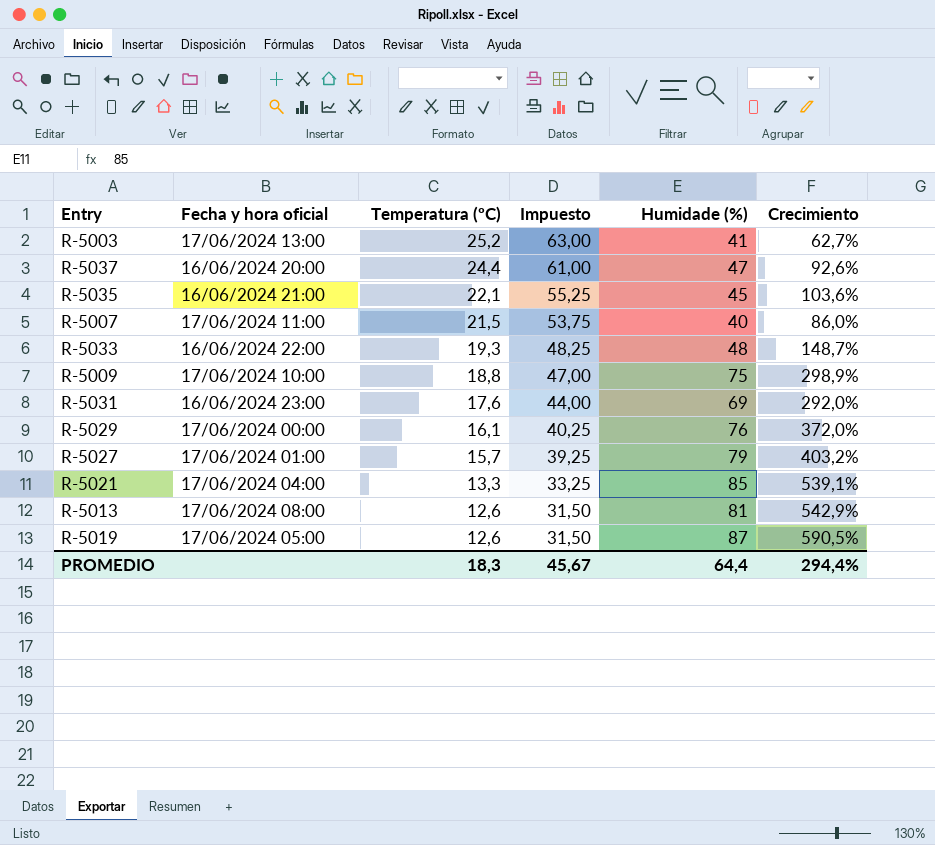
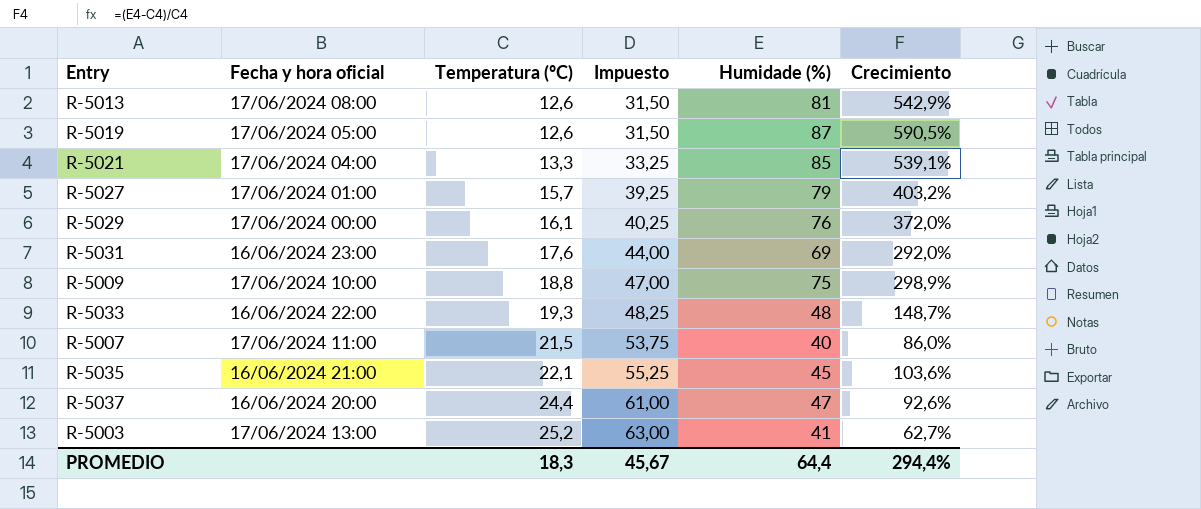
row order: Temperatura (ºC) descending -> Temperatura (ºC) ascending

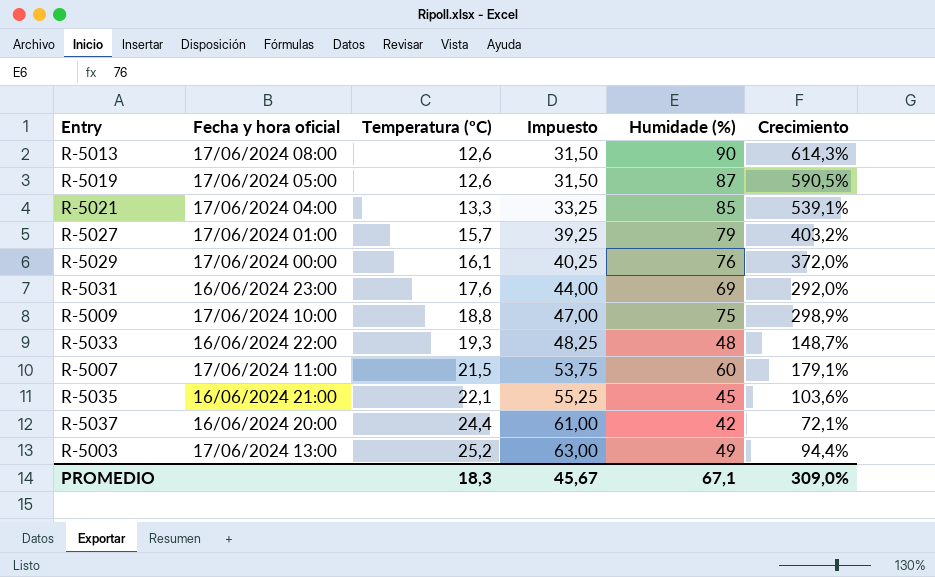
R-5013 | Humidade (%): 81 -> 90
R-5013 | Crecimiento: 542,9% -> 614,3%
R-5007 | Humidade (%): 40 -> 60
R-5007 | Crecimiento: 86,0% -> 179,1%
R-5037 | Humidade (%): 47 -> 42
R-5037 | Crecimiento: 92,6% -> 72,1%
R-5003 | Humidade (%): 41 -> 49
R-5003 | Crecimiento: 62,7% -> 94,4%
PROMEDIO | Humidade (%): 64,4 -> 67,1
PROMEDIO | Crecimiento: 294,4% -> 309,0%

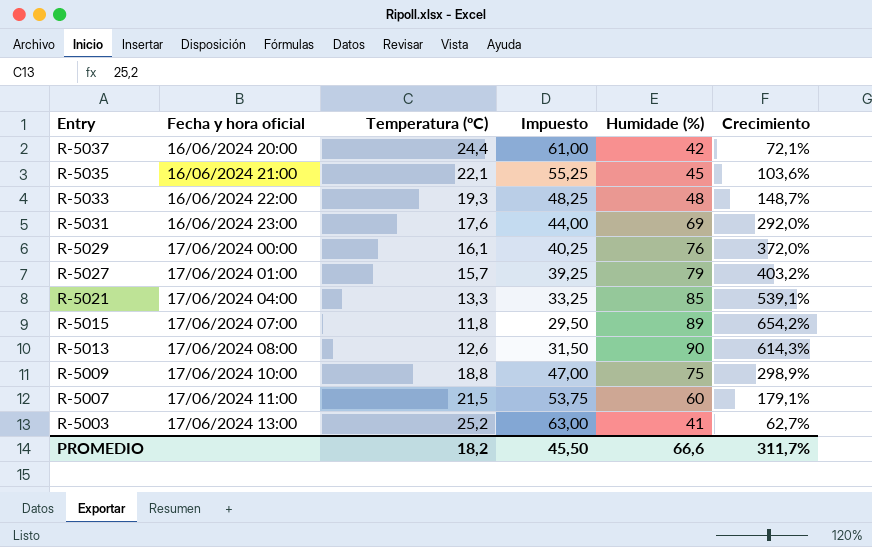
row order: Temperatura (ºC) ascending -> Entry descending
row R-5019: 17/06/2024 05:00 | 12,6 | 31,50 | 87 | 590,5% -> none
row R-5015: none -> 17/06/2024 07:00 | 11,8 | 29,50 | 89 | 654,2%
R-5003 | Humidade (%): 49 -> 41
R-5003 | Crecimiento: 94,4% -> 62,7%
PROMEDIO | Temperatura (ºC): 18,3 -> 18,2
PROMEDIO | Impuesto: 45,67 -> 45,50
PROMEDIO | Humidade (%): 67,1 -> 66,6
PROMEDIO | Crecimiento: 309,0% -> 311,7%

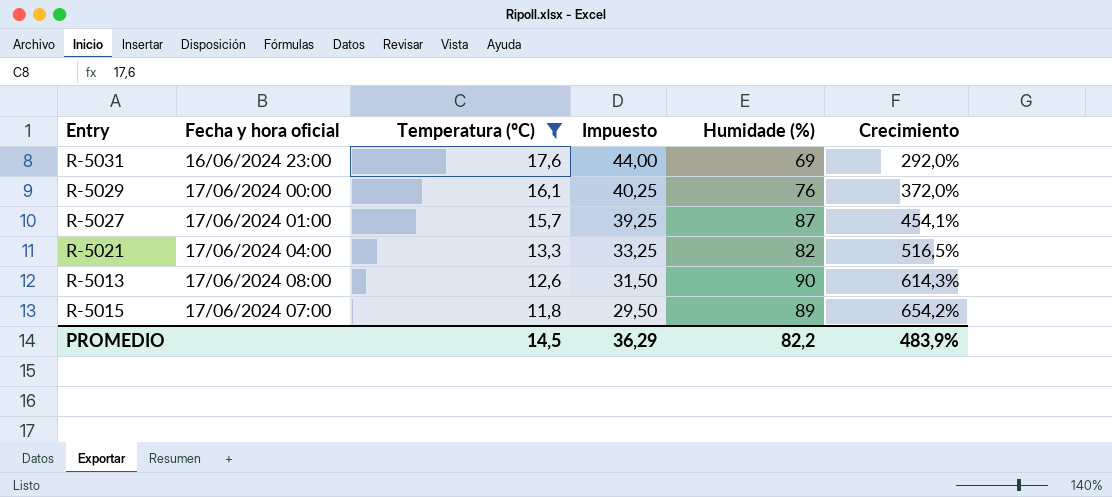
filter: none -> Temperatura (ºC) <= 17,6
row order: Entry descending -> Temperatura (ºC) descending
R-5027 | Humidade (%): 79 -> 87
R-5027 | Crecimiento: 403,2% -> 454,1%
R-5021 | Humidade (%): 85 -> 82
R-5021 | Crecimiento: 539,1% -> 516,5%
PROMEDIO | Temperatura (ºC): 18,2 -> 14,5
PROMEDIO | Impuesto: 45,50 -> 36,29
PROMEDIO | Humidade (%): 66,6 -> 82,2
PROMEDIO | Crecimiento: 311,7% -> 483,9%

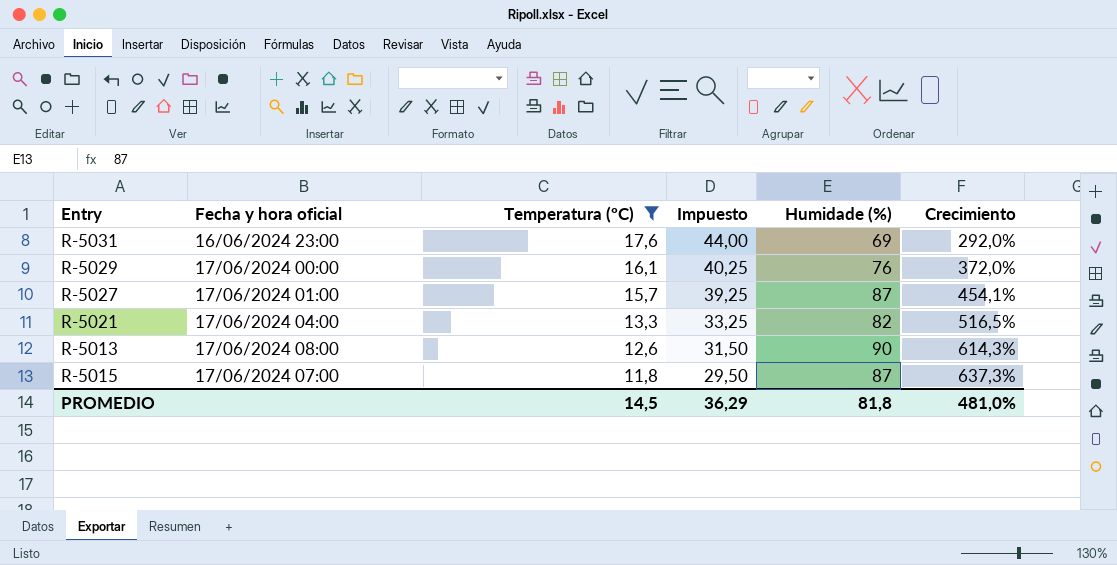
R-5015 | Humidade (%): 89 -> 87
R-5015 | Crecimiento: 654,2% -> 637,3%
PROMEDIO | Humidade (%): 82,2 -> 81,8
PROMEDIO | Crecimiento: 483,9% -> 481,0%

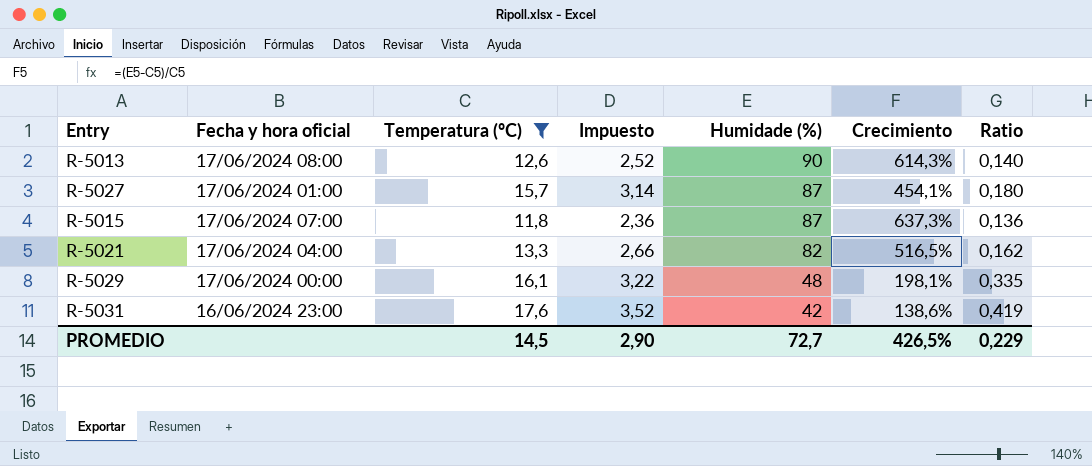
row order: Temperatura (ºC) descending -> Humidade (%) descending
column Impuesto | formula: [Temperatura (ºC)] * 2,5 -> [Temperatura (ºC)] * 0,2
column Ratio | formula: none -> [Temperatura (ºC)] / [Humidade (%)]
R-5029 | Humidade (%): 76 -> 48
R-5029 | Crecimiento: 372,0% -> 198,1%
R-5031 | Humidade (%): 69 -> 42
R-5031 | Crecimiento: 292,0% -> 138,6%
PROMEDIO | Impuesto: 36,29 -> 2,90
PROMEDIO | Humidade (%): 81,8 -> 72,7
PROMEDIO | Crecimiento: 481,0% -> 426,5%

